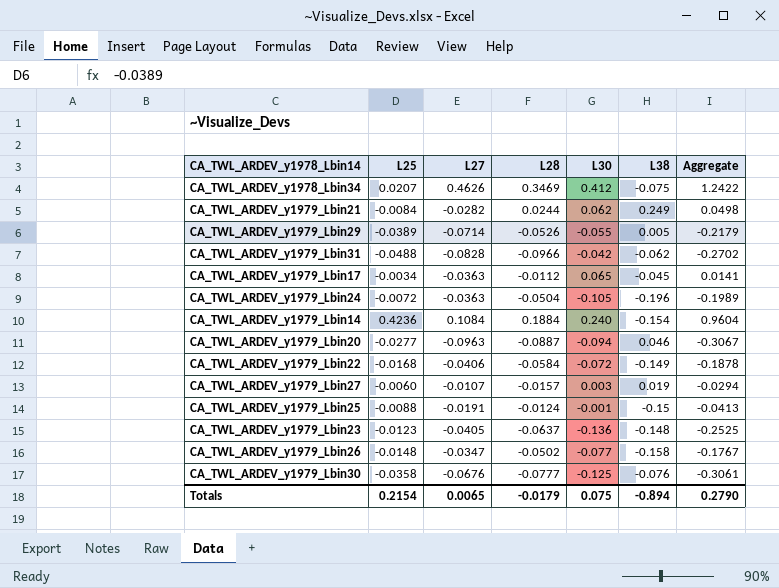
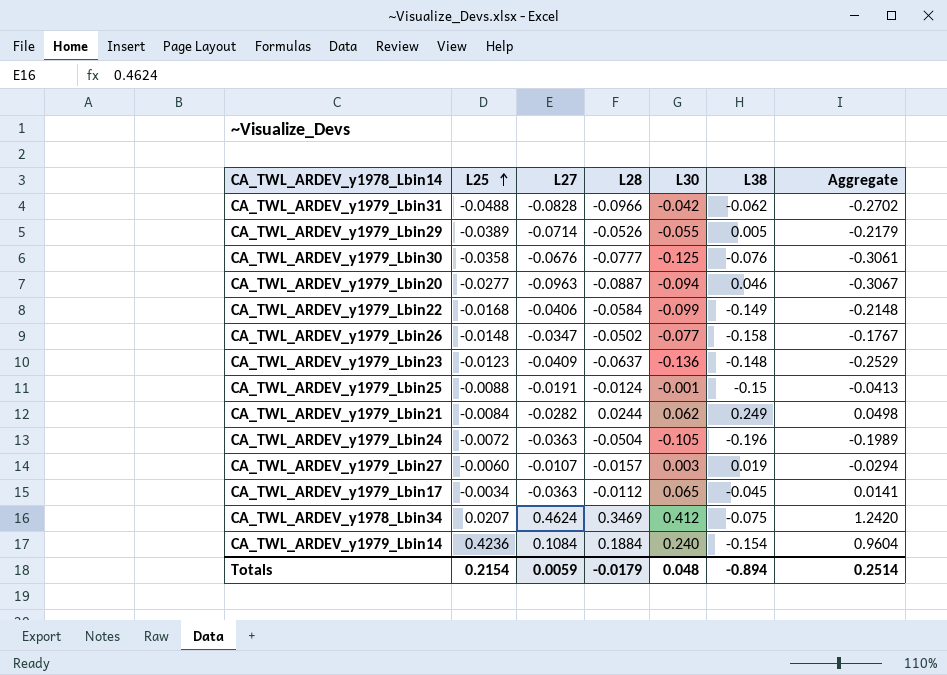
row order: none -> L25 ascending
CA_TWL_ARDEV_y1979_Lbin22 | L30: -0.072 -> -0.099
CA_TWL_ARDEV_y1979_Lbin22 | Aggregate: -0.1878 -> -0.2148
CA_TWL_ARDEV_y1979_Lbin23 | L27: -0.0405 -> -0.0409
CA_TWL_ARDEV_y1979_Lbin23 | Aggregate: -0.2525 -> -0.2529
CA_TWL_ARDEV_y1978_Lbin34 | L27: 0.4626 -> 0.4624
CA_TWL_ARDEV_y1978_Lbin34 | Aggregate: 1.2422 -> 1.2420
Totals | L27: 0.0065 -> 0.0059
Totals | L30: 0.075 -> 0.048
Totals | Aggregate: 0.2790 -> 0.2514

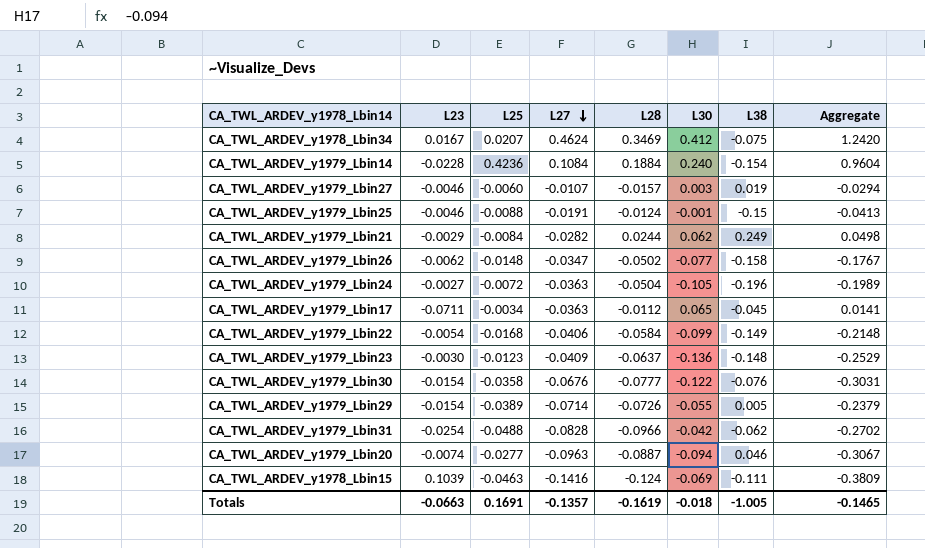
row order: L25 ascending -> L27 descending
column L23 | position: none -> 2
CA_TWL_ARDEV_y1979_Lbin30 | L30: -0.125 -> -0.122
CA_TWL_ARDEV_y1979_Lbin30 | Aggregate: -0.3061 -> -0.3031
CA_TWL_ARDEV_y1979_Lbin29 | L28: -0.0526 -> -0.0726
CA_TWL_ARDEV_y1979_Lbin29 | Aggregate: -0.2179 -> -0.2379
row CA_TWL_ARDEV_y1978_Lbin15: none -> 0.1039 | -0.0463 | -0.1416 | -0.124 | -0.069 | -0.111 | -0.3809
Totals | L25: 0.2154 -> 0.1691
Totals | L27: 0.0059 -> -0.1357
Totals | L28: -0.0179 -> -0.1619
Totals | L30: 0.048 -> -0.018
Totals | L38: -0.894 -> -1.005
Totals | Aggregate: 0.2514 -> -0.1465

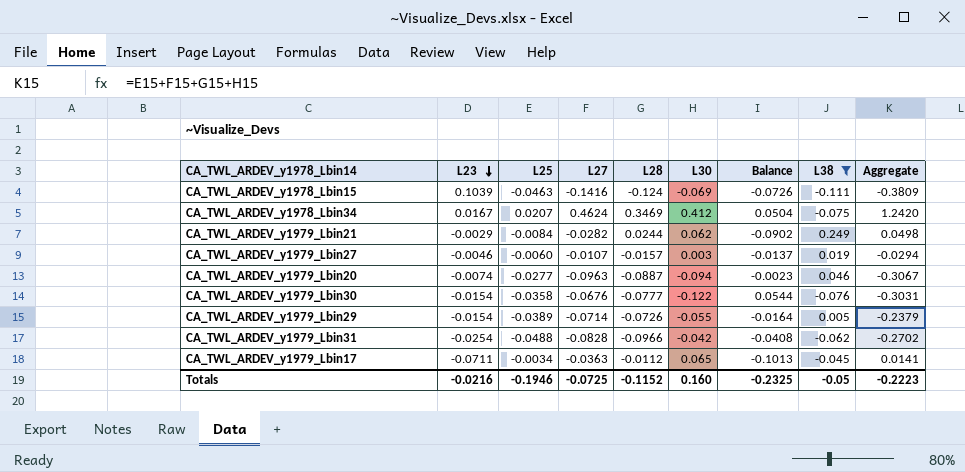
filter: none -> L38 >= -0.111
row order: L27 descending -> L23 descending
column Balance | formula: none -> [L27] - [L30]
Totals | L23: -0.0663 -> -0.0216
Totals | L25: 0.1691 -> -0.1946
Totals | L27: -0.1357 -> -0.0725
Totals | L28: -0.1619 -> -0.1152
Totals | L30: -0.018 -> 0.160
Totals | L38: -1.005 -> -0.05
Totals | Aggregate: -0.1465 -> -0.2223

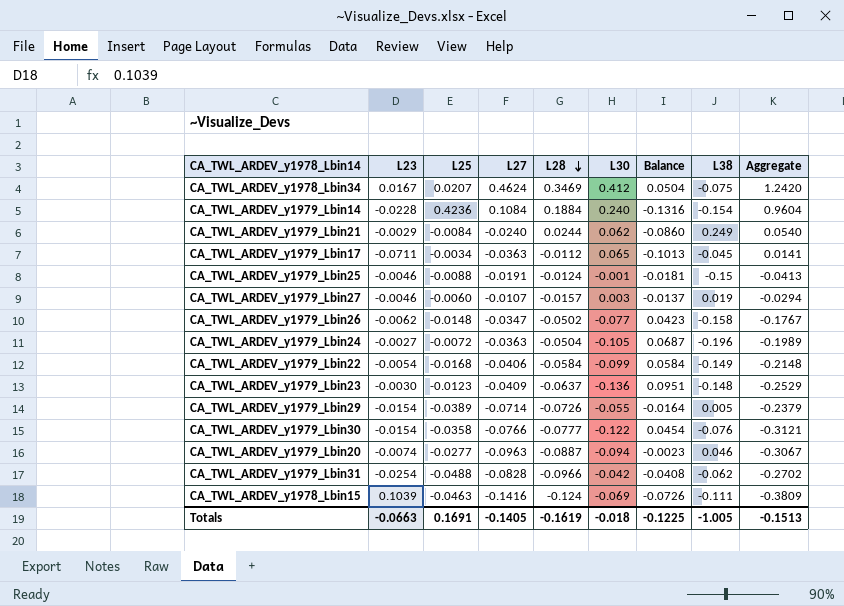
filter: L38 >= -0.111 -> none
row order: L23 descending -> L28 descending
CA_TWL_ARDEV_y1979_Lbin21 | L27: -0.0282 -> -0.0240
CA_TWL_ARDEV_y1979_Lbin21 | Balance: -0.0902 -> -0.0860
CA_TWL_ARDEV_y1979_Lbin21 | Aggregate: 0.0498 -> 0.0540
CA_TWL_ARDEV_y1979_Lbin30 | L27: -0.0676 -> -0.0766
CA_TWL_ARDEV_y1979_Lbin30 | Balance: 0.0544 -> 0.0454
CA_TWL_ARDEV_y1979_Lbin30 | Aggregate: -0.3031 -> -0.3121
Totals | L23: -0.0216 -> -0.0663
Totals | L25: -0.1946 -> 0.1691
Totals | L27: -0.0725 -> -0.1405
Totals | L28: -0.1152 -> -0.1619
Totals | L30: 0.160 -> -0.018
Totals | Balance: -0.2325 -> -0.1225
Totals | L38: -0.05 -> -1.005
Totals | Aggregate: -0.2223 -> -0.1513

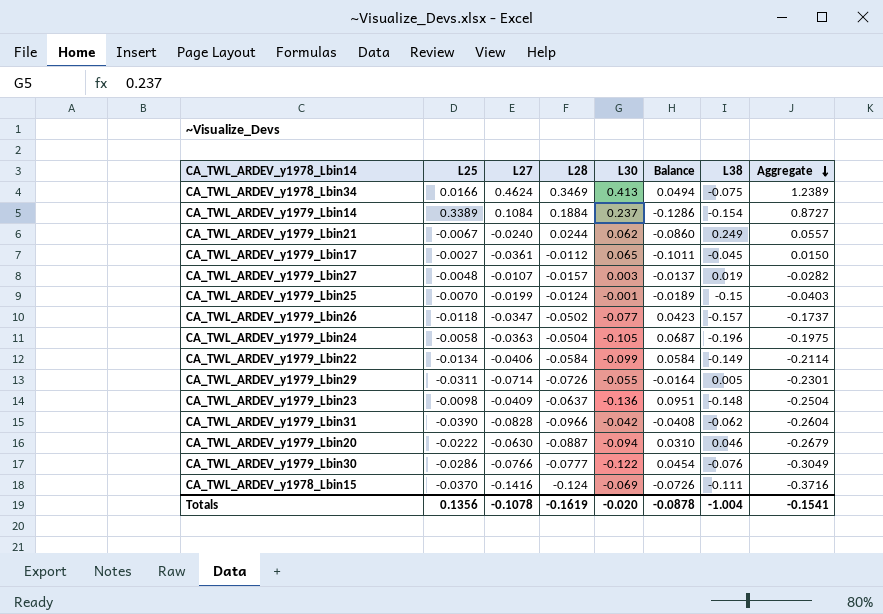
row order: L28 descending -> Aggregate descending
column L23 | position: 2 -> none
CA_TWL_ARDEV_y1978_Lbin34 | L25: 0.0207 -> 0.0166
CA_TWL_ARDEV_y1978_Lbin34 | L30: 0.412 -> 0.413
CA_TWL_ARDEV_y1978_Lbin34 | Balance: 0.0504 -> 0.0494
CA_TWL_ARDEV_y1978_Lbin34 | Aggregate: 1.2420 -> 1.2389
CA_TWL_ARDEV_y1979_Lbin14 | L25: 0.4236 -> 0.3389
CA_TWL_ARDEV_y1979_Lbin14 | L30: 0.240 -> 0.237
CA_TWL_ARDEV_y1979_Lbin14 | Balance: -0.1316 -> -0.1286
CA_TWL_ARDEV_y1979_Lbin14 | Aggregate: 0.9604 -> 0.8727
CA_TWL_ARDEV_y1979_Lbin21 | L25: -0.0084 -> -0.0067
CA_TWL_ARDEV_y1979_Lbin21 | Aggregate: 0.0540 -> 0.0557
CA_TWL_ARDEV_y1979_Lbin17 | L25: -0.0034 -> -0.0027
CA_TWL_ARDEV_y1979_Lbin17 | L27: -0.0363 -> -0.0361
CA_TWL_ARDEV_y1979_Lbin17 | Balance: -0.1013 -> -0.1011
CA_TWL_ARDEV_y1979_Lbin17 | Aggregate: 0.0141 -> 0.0150
CA_TWL_ARDEV_y1979_Lbin27 | L25: -0.0060 -> -0.0048
CA_TWL_ARDEV_y1979_Lbin27 | Aggregate: -0.0294 -> -0.0282
CA_TWL_ARDEV_y1979_Lbin25 | L25: -0.0088 -> -0.0070
CA_TWL_ARDEV_y1979_Lbin25 | L27: -0.0191 -> -0.0199
CA_TWL_ARDEV_y1979_Lbin25 | Balance: -0.0181 -> -0.0189
CA_TWL_ARDEV_y1979_Lbin25 | Aggregate: -0.0413 -> -0.0403
CA_TWL_ARDEV_y1979_Lbin26 | L25: -0.0148 -> -0.0118
CA_TWL_ARDEV_y1979_Lbin26 | L38: -0.158 -> -0.157
CA_TWL_ARDEV_y1979_Lbin26 | Aggregate: -0.1767 -> -0.1737
CA_TWL_ARDEV_y1979_Lbin24 | L25: -0.0072 -> -0.0058
CA_TWL_ARDEV_y1979_Lbin24 | Aggregate: -0.1989 -> -0.1975
CA_TWL_ARDEV_y1979_Lbin22 | L25: -0.0168 -> -0.0134
CA_TWL_ARDEV_y1979_Lbin22 | Aggregate: -0.2148 -> -0.2114
CA_TWL_ARDEV_y1979_Lbin29 | L25: -0.0389 -> -0.0311
CA_TWL_ARDEV_y1979_Lbin29 | Aggregate: -0.2379 -> -0.2301
CA_TWL_ARDEV_y1979_Lbin23 | L25: -0.0123 -> -0.0098
CA_TWL_ARDEV_y1979_Lbin23 | Aggregate: -0.2529 -> -0.2504
CA_TWL_ARDEV_y1979_Lbin31 | L25: -0.0488 -> -0.0390
CA_TWL_ARDEV_y1979_Lbin31 | Aggregate: -0.2702 -> -0.2604
CA_TWL_ARDEV_y1979_Lbin20 | L25: -0.0277 -> -0.0222
CA_TWL_ARDEV_y1979_Lbin20 | L27: -0.0963 -> -0.0630
CA_TWL_ARDEV_y1979_Lbin20 | Balance: -0.0023 -> 0.0310
CA_TWL_ARDEV_y1979_Lbin20 | Aggregate: -0.3067 -> -0.2679
CA_TWL_ARDEV_y1979_Lbin30 | L25: -0.0358 -> -0.0286
CA_TWL_ARDEV_y1979_Lbin30 | Aggregate: -0.3121 -> -0.3049
CA_TWL_ARDEV_y1978_Lbin15 | L25: -0.0463 -> -0.0370
CA_TWL_ARDEV_y1978_Lbin15 | Aggregate: -0.3809 -> -0.3716
Totals | L25: 0.1691 -> 0.1356
Totals | L27: -0.1405 -> -0.1078
Totals | L30: -0.018 -> -0.020
Totals | Balance: -0.1225 -> -0.0878
Totals | L38: -1.005 -> -1.004
Totals | Aggregate: -0.1513 -> -0.1541

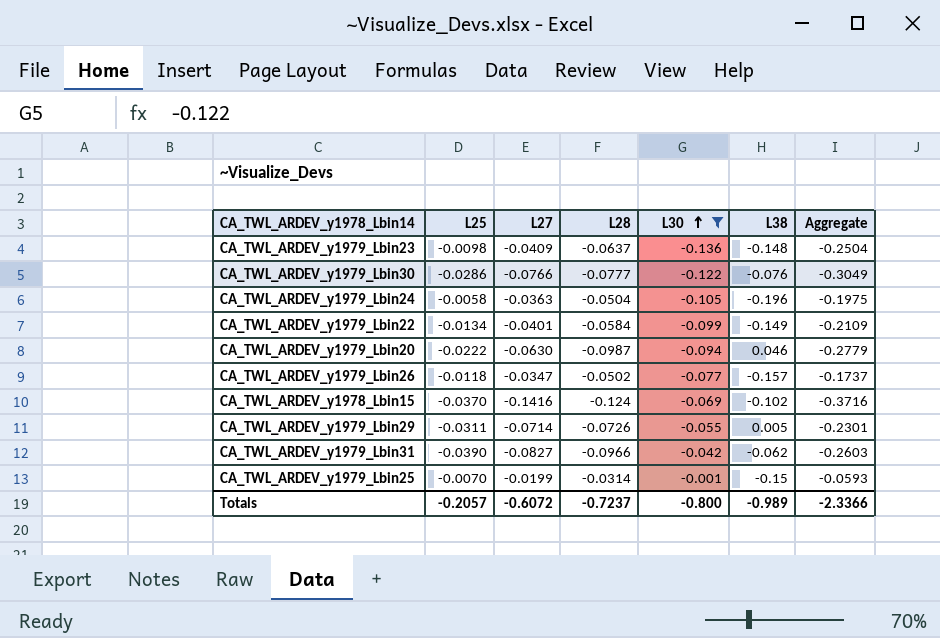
filter: none -> L30 <= -0.001
row order: Aggregate descending -> L30 ascending
column Balance | formula: [L27] - [L30] -> none
CA_TWL_ARDEV_y1979_Lbin22 | L27: -0.0406 -> -0.0401
CA_TWL_ARDEV_y1979_Lbin22 | Aggregate: -0.2114 -> -0.2109
CA_TWL_ARDEV_y1979_Lbin20 | L28: -0.0887 -> -0.0987
CA_TWL_ARDEV_y1979_Lbin20 | Aggregate: -0.2679 -> -0.2779
CA_TWL_ARDEV_y1978_Lbin15 | L38: -0.111 -> -0.102
CA_TWL_ARDEV_y1979_Lbin31 | L27: -0.0828 -> -0.0827
CA_TWL_ARDEV_y1979_Lbin31 | Aggregate: -0.2604 -> -0.2603
CA_TWL_ARDEV_y1979_Lbin25 | L28: -0.0124 -> -0.0314
CA_TWL_ARDEV_y1979_Lbin25 | Aggregate: -0.0403 -> -0.0593
Totals | L25: 0.1356 -> -0.2057
Totals | L27: -0.1078 -> -0.6072
Totals | L28: -0.1619 -> -0.7237
Totals | L30: -0.020 -> -0.800
Totals | L38: -1.004 -> -0.989
Totals | Aggregate: -0.1541 -> -2.3366

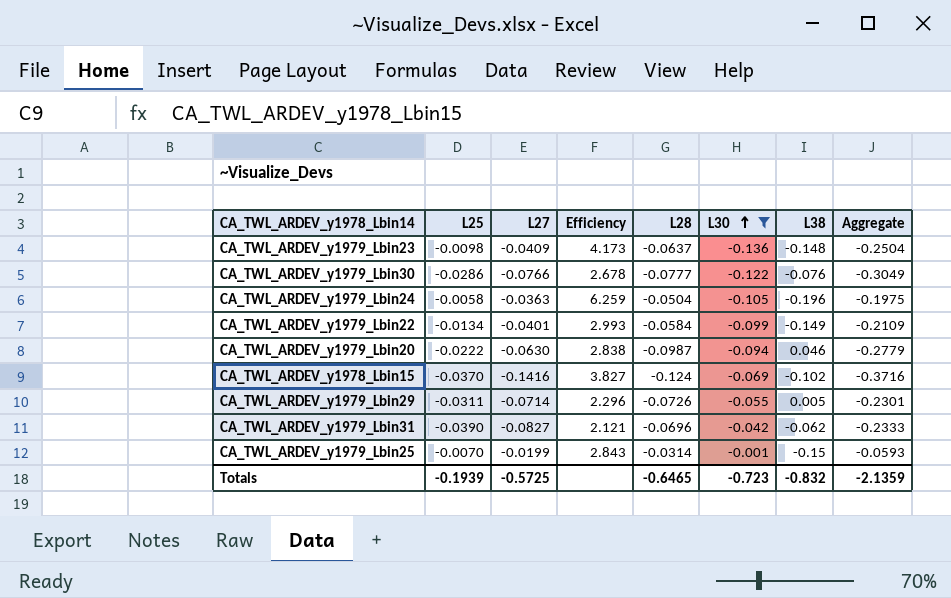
column Efficiency | formula: none -> [L27] / [L25]
row CA_TWL_ARDEV_y1979_Lbin26: -0.0118 | -0.0347 | -0.0502 | -0.077 | -0.157 | -0.1737 -> none
CA_TWL_ARDEV_y1979_Lbin31 | L28: -0.0966 -> -0.0696
CA_TWL_ARDEV_y1979_Lbin31 | Aggregate: -0.2603 -> -0.2333
Totals | L25: -0.2057 -> -0.1939
Totals | L27: -0.6072 -> -0.5725
Totals | L28: -0.7237 -> -0.6465
Totals | L30: -0.800 -> -0.723
Totals | L38: -0.989 -> -0.832
Totals | Aggregate: -2.3366 -> -2.1359

